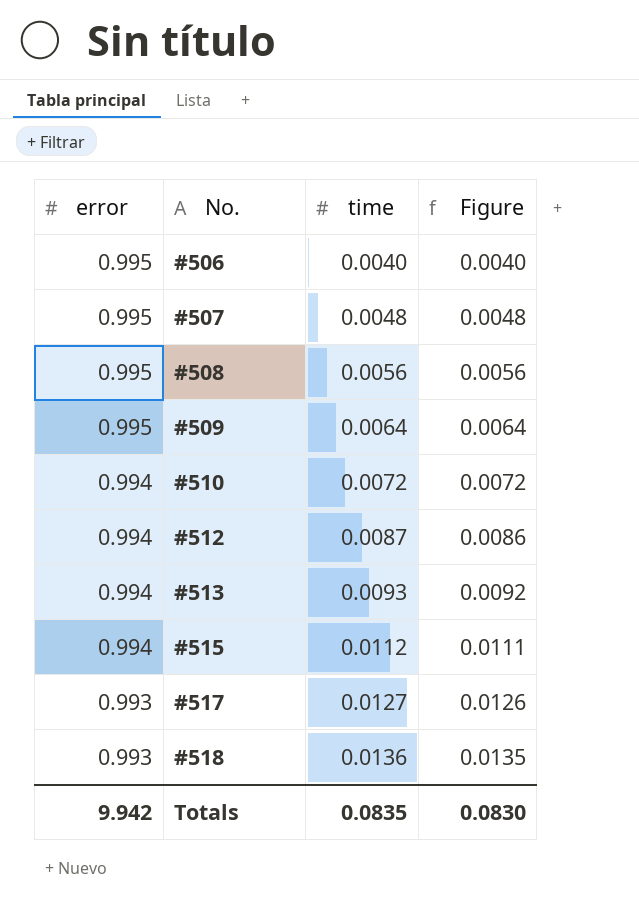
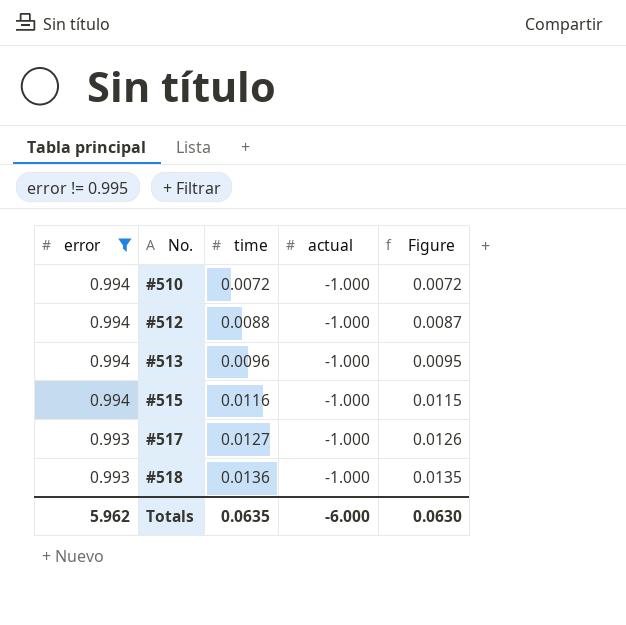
filter: none -> error != 0.995
column actual | position: none -> 4
#512 | time: 0.0087 -> 0.0088
#512 | Figure: 0.0086 -> 0.0087
#513 | time: 0.0093 -> 0.0096
#513 | Figure: 0.0092 -> 0.0095
#515 | time: 0.0112 -> 0.0116
#515 | Figure: 0.0111 -> 0.0115
Totals | error: 9.942 -> 5.962
Totals | time: 0.0835 -> 0.0635
Totals | Figure: 0.0830 -> 0.0630

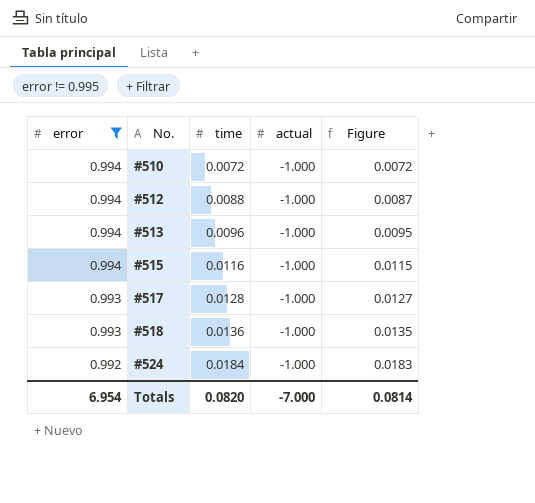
#517 | time: 0.0127 -> 0.0128
#517 | Figure: 0.0126 -> 0.0127
row #524: none -> 0.992 | 0.0184 | -1.000 | 0.0183
Totals | error: 5.962 -> 6.954
Totals | time: 0.0635 -> 0.0820
Totals | actual: -6.000 -> -7.000
Totals | Figure: 0.0630 -> 0.0814

